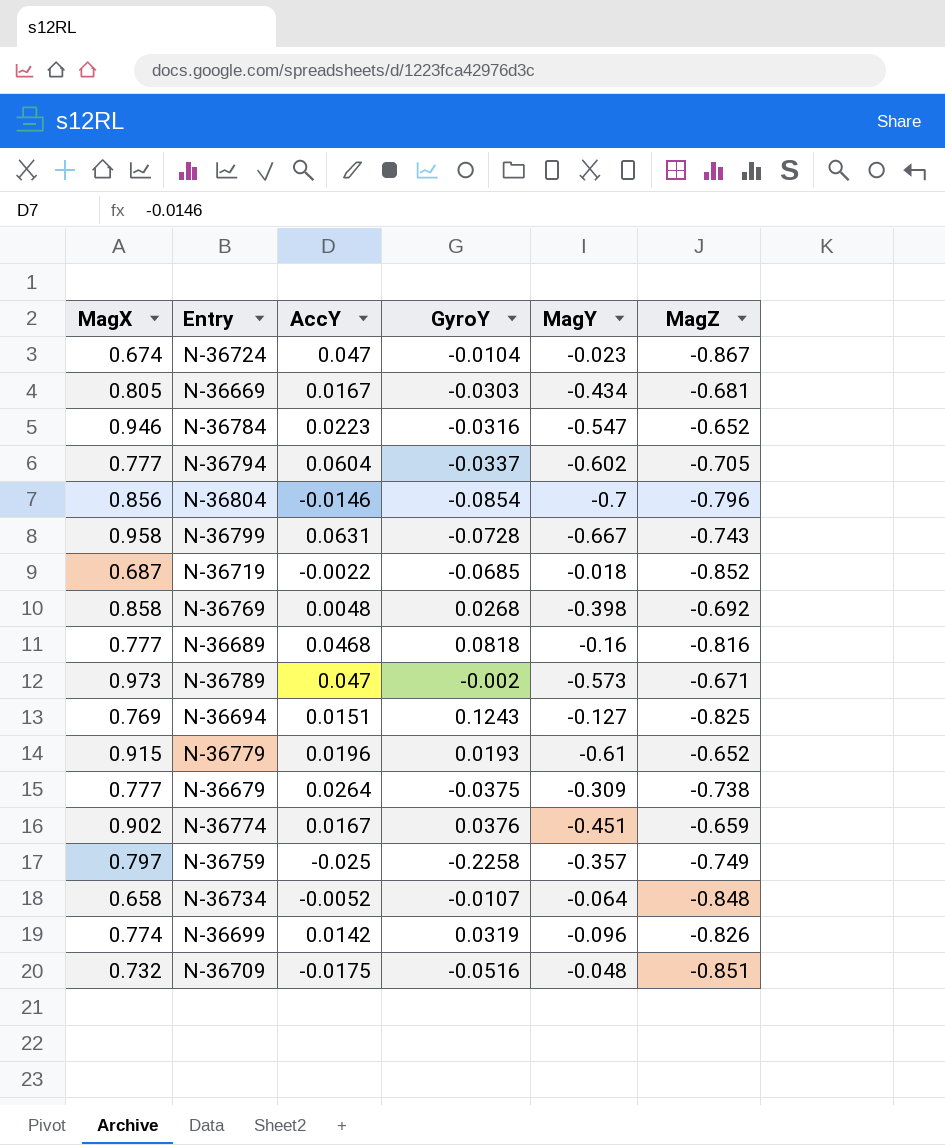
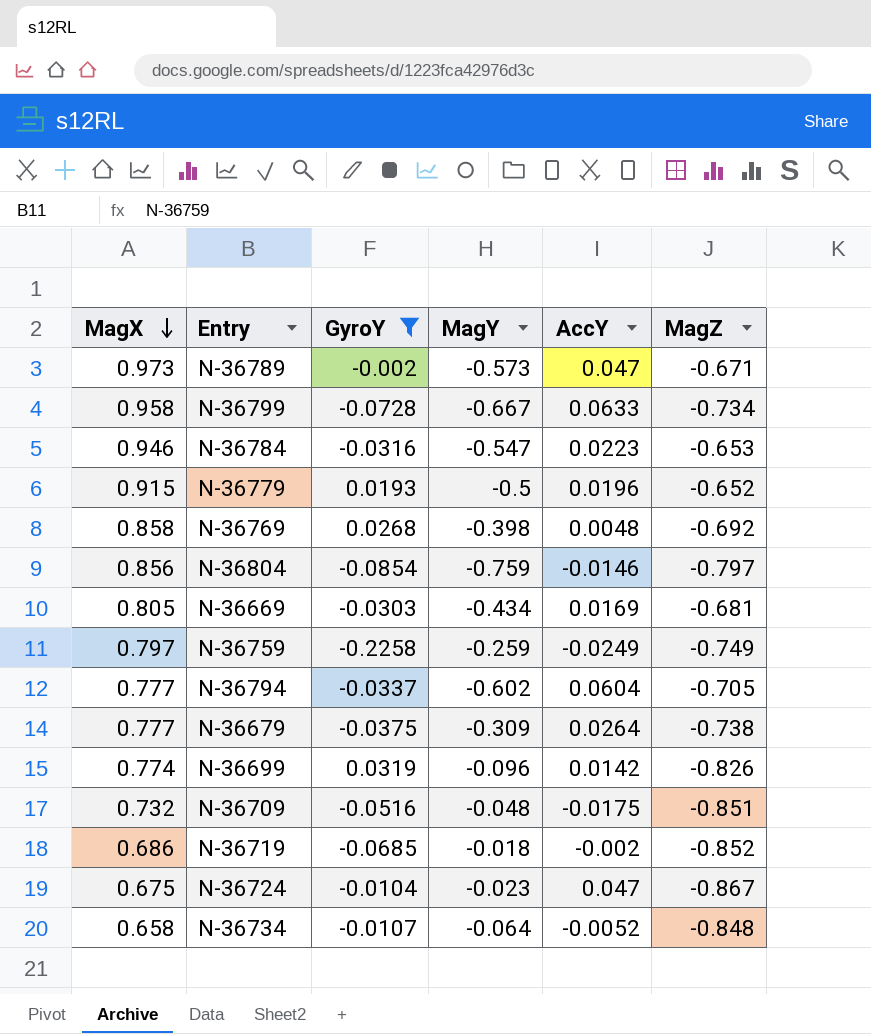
filter: none -> GyroY <= 0.0319
row order: none -> MagX descending
column AccY | position: 3 -> 5
N-36799 | AccY: 0.0631 -> 0.0633
N-36799 | MagZ: -0.743 -> -0.734
N-36784 | MagZ: -0.652 -> -0.653
N-36779 | MagY: -0.61 -> -0.5
N-36804 | MagY: -0.7 -> -0.759
N-36804 | MagZ: -0.796 -> -0.797
N-36669 | AccY: 0.0167 -> 0.0169
N-36759 | MagY: -0.357 -> -0.259
N-36759 | AccY: -0.025 -> -0.0249
N-36719 | MagX: 0.687 -> 0.686
N-36719 | AccY: -0.0022 -> -0.002
N-36724 | MagX: 0.674 -> 0.675

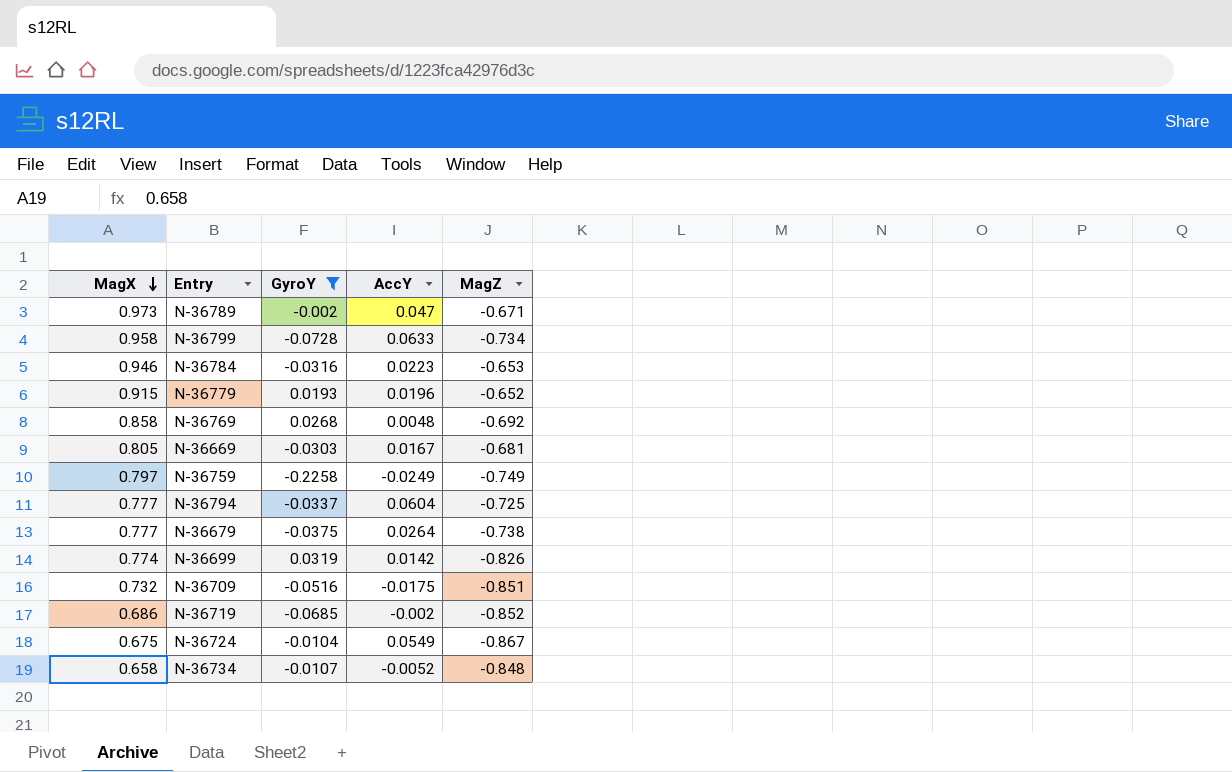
column MagY | position: 4 -> none
row N-36804: 0.856 | -0.0854 | -0.759 | -0.0146 | -0.797 -> none
N-36669 | AccY: 0.0169 -> 0.0167
N-36794 | MagZ: -0.705 -> -0.725
N-36724 | AccY: 0.047 -> 0.0549

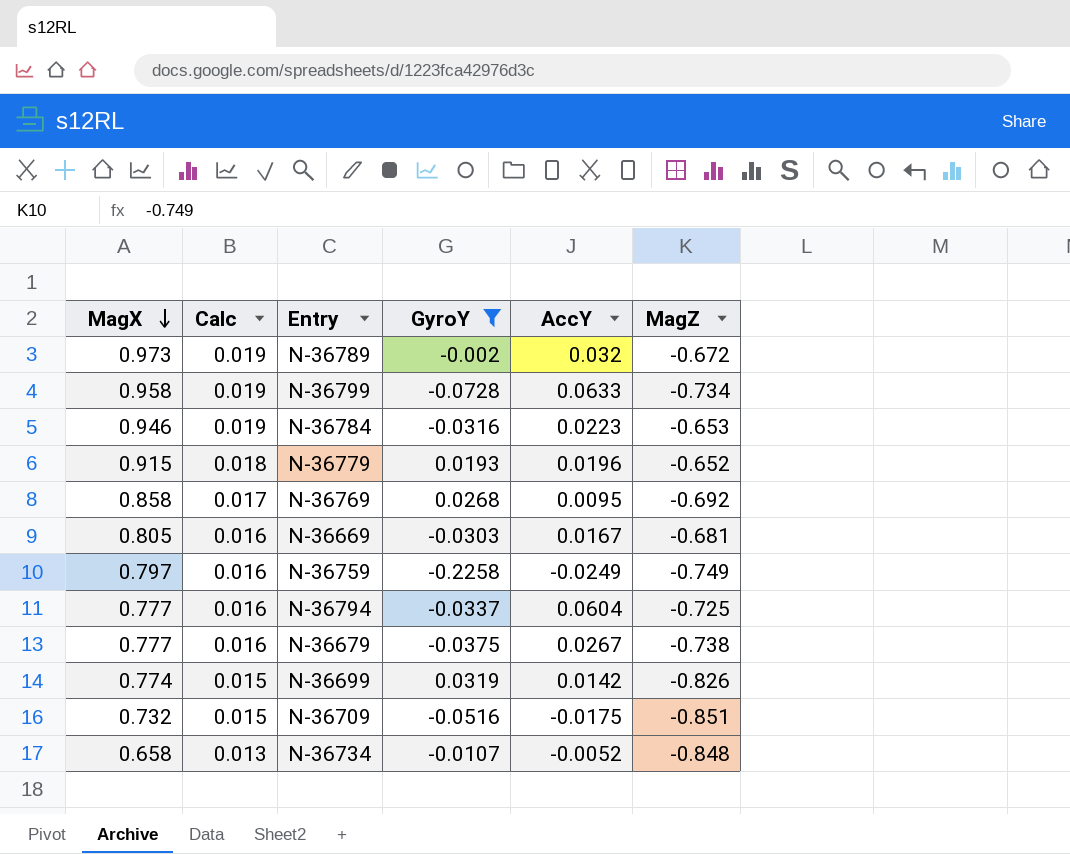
column Calc | formula: none -> [MagX] * 0.02
row N-36719: 0.686 | -0.0685 | -0.002 | -0.852 -> none
row N-36724: 0.675 | -0.0104 | 0.0549 | -0.867 -> none
N-36789 | AccY: 0.047 -> 0.032
N-36789 | MagZ: -0.671 -> -0.672
N-36769 | AccY: 0.0048 -> 0.0095
N-36679 | AccY: 0.0264 -> 0.0267

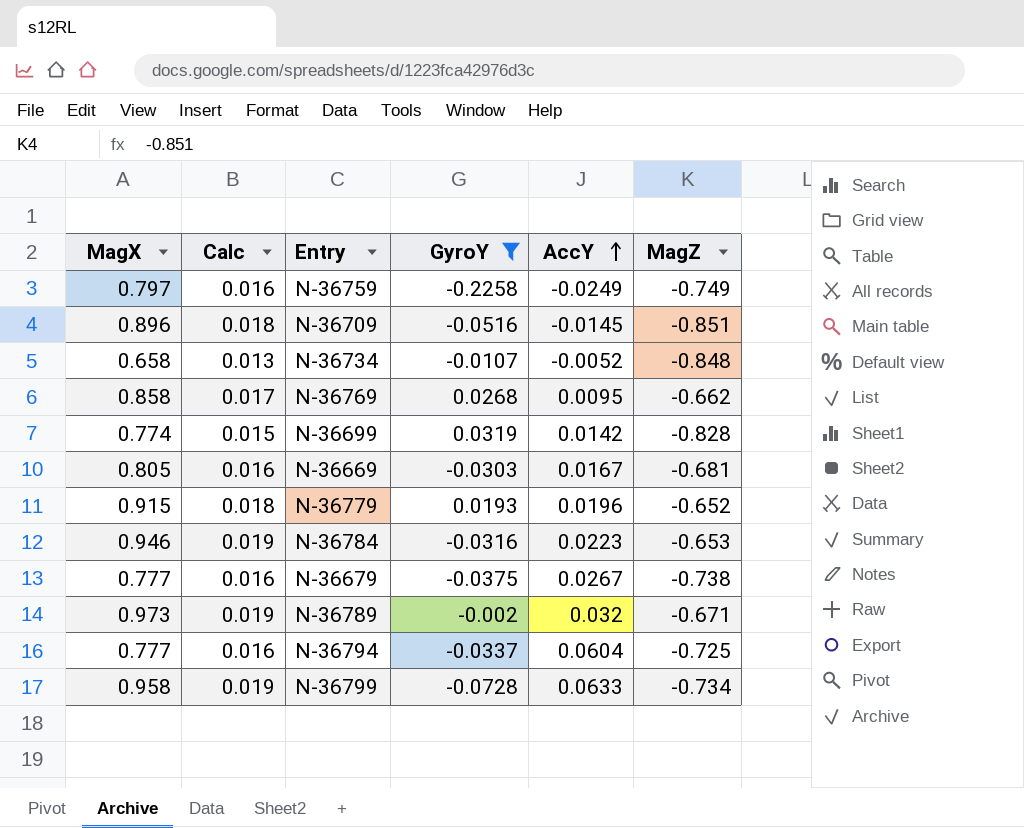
row order: MagX descending -> AccY ascending
N-36709 | MagX: 0.732 -> 0.896
N-36709 | Calc: 0.015 -> 0.018
N-36709 | AccY: -0.0175 -> -0.0145
N-36769 | MagZ: -0.692 -> -0.662
N-36699 | MagZ: -0.826 -> -0.828
N-36789 | MagZ: -0.672 -> -0.671

